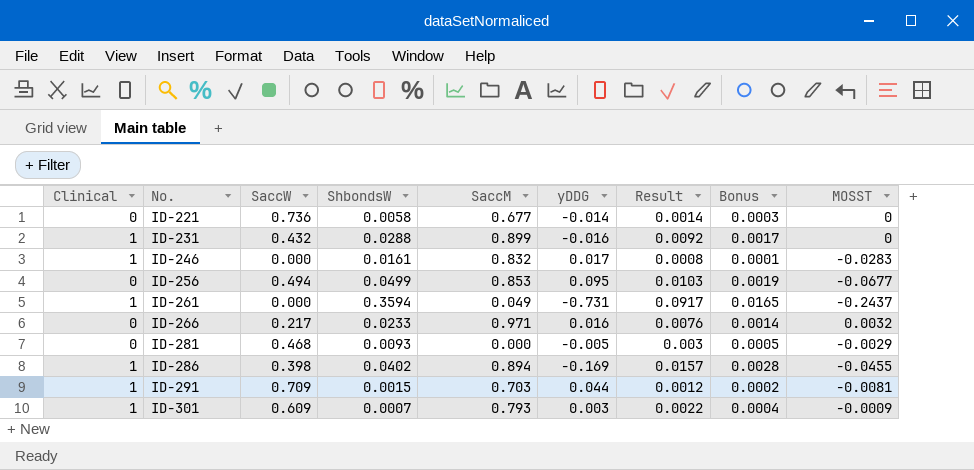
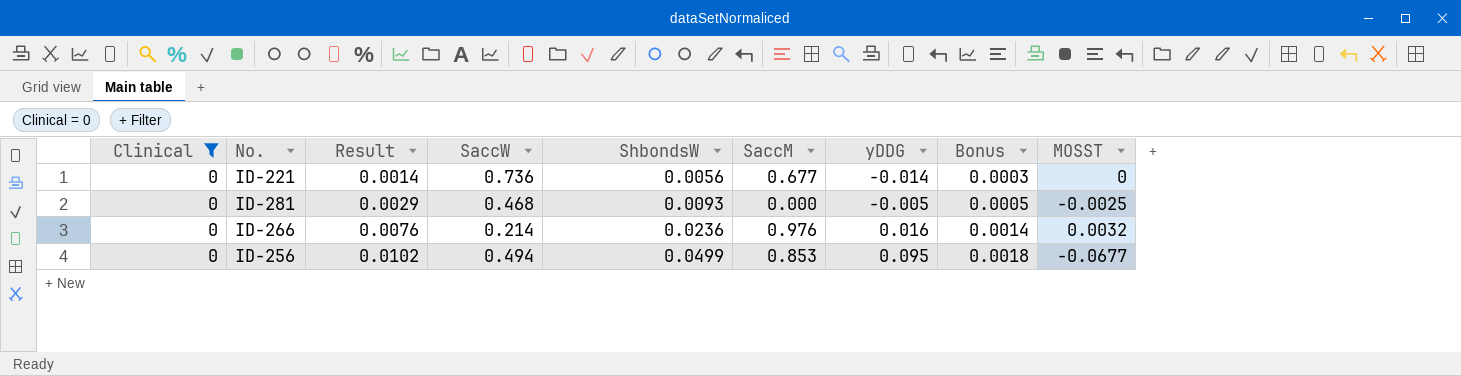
filter: none -> Clinical = 0
row order: No. ascending -> Result ascending
column Result | position: 7 -> 3
ID-221 | ShbondsW: 0.0058 -> 0.0056
ID-281 | Result: 0.003 -> 0.0029
ID-281 | MOSST: -0.0029 -> -0.0025
ID-266 | SaccW: 0.217 -> 0.214
ID-266 | ShbondsW: 0.0233 -> 0.0236
ID-266 | SaccM: 0.971 -> 0.976
ID-256 | Result: 0.0103 -> 0.0102
ID-256 | Bonus: 0.0019 -> 0.0018

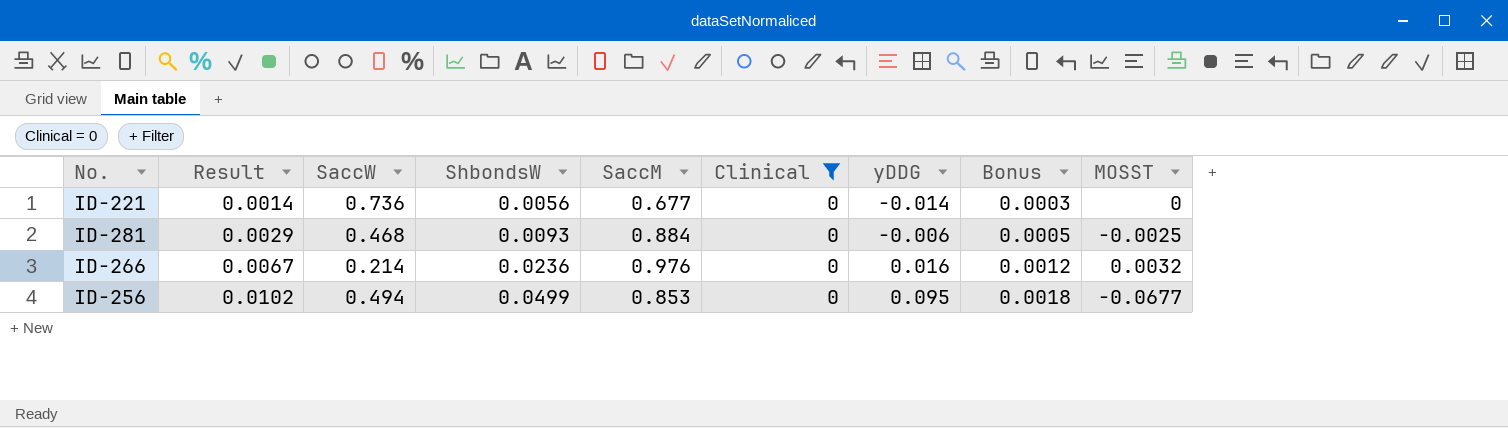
column Clinical | position: 1 -> 6
ID-281 | SaccM: 0.000 -> 0.884
ID-281 | yDDG: -0.005 -> -0.006
ID-266 | Result: 0.0076 -> 0.0067
ID-266 | Bonus: 0.0014 -> 0.0012

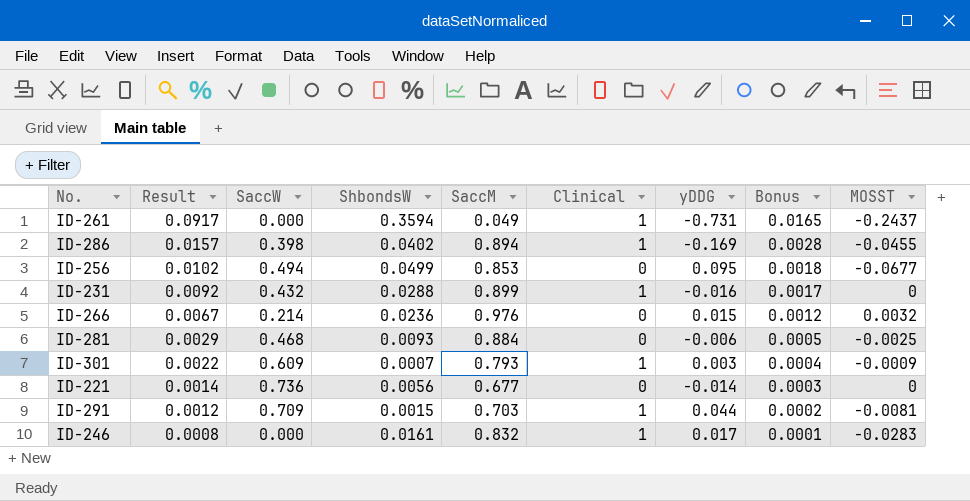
filter: Clinical = 0 -> none
row order: Result ascending -> Result descending
ID-266 | yDDG: 0.016 -> 0.015

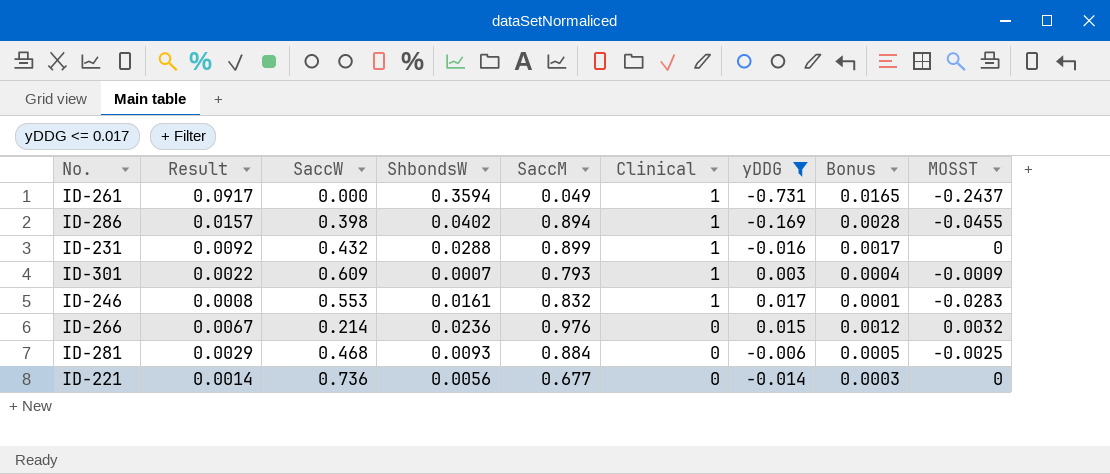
filter: none -> yDDG <= 0.017
row order: Result descending -> Clinical descending
ID-246 | SaccW: 0.000 -> 0.553

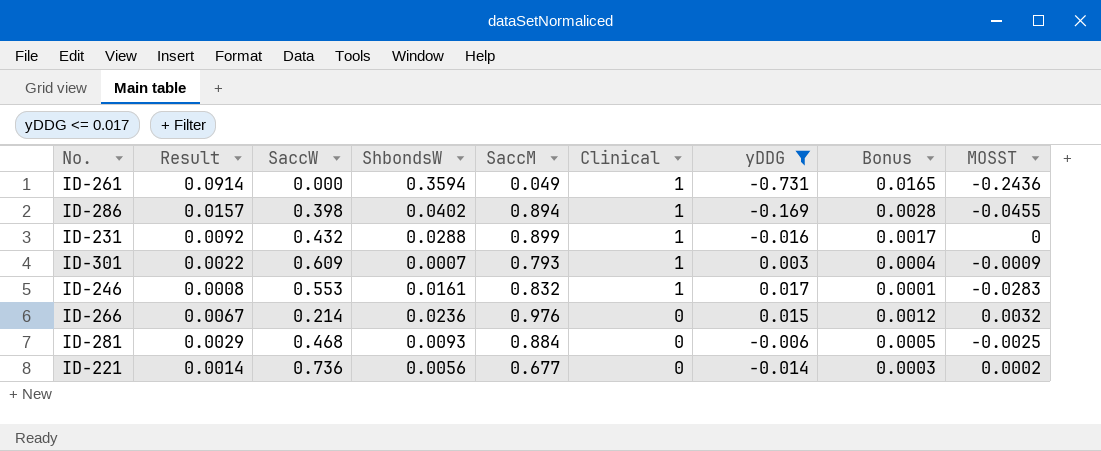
ID-261 | Result: 0.0917 -> 0.0914
ID-261 | MOSST: -0.2437 -> -0.2436
ID-221 | MOSST: 0 -> 0.0002

